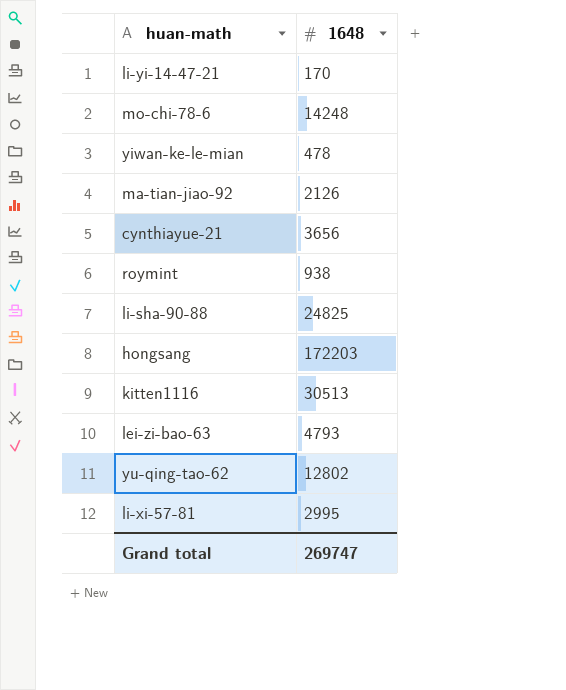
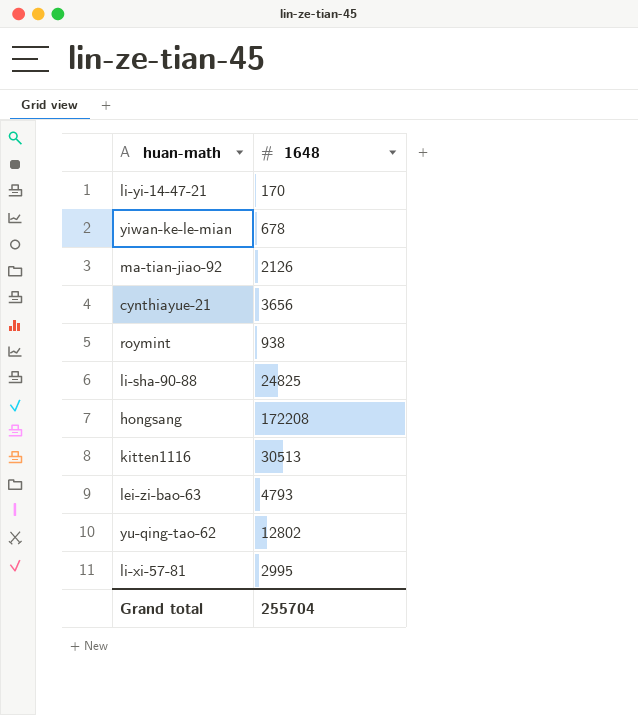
row mo-chi-78-6: 14248 -> none
yiwan-ke-le-mian | 1648: 478 -> 678
hongsang | 1648: 172203 -> 172208
Grand total | 1648: 269747 -> 255704

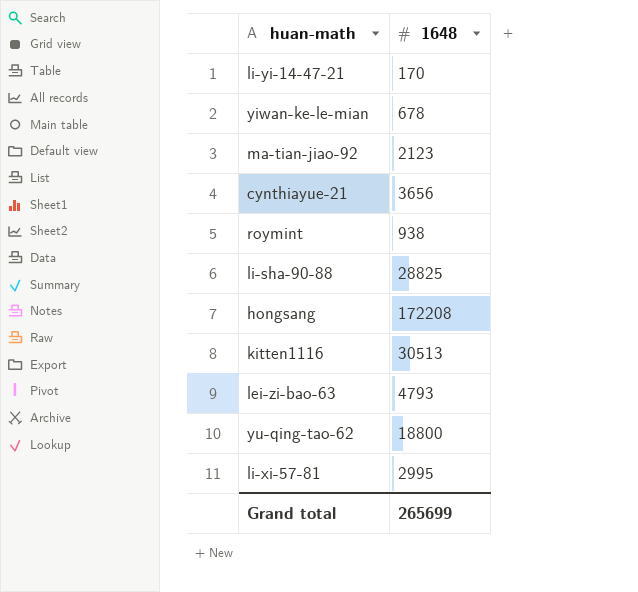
ma-tian-jiao-92 | 1648: 2126 -> 2123
li-sha-90-88 | 1648: 24825 -> 28825
yu-qing-tao-62 | 1648: 12802 -> 18800
Grand total | 1648: 255704 -> 265699

